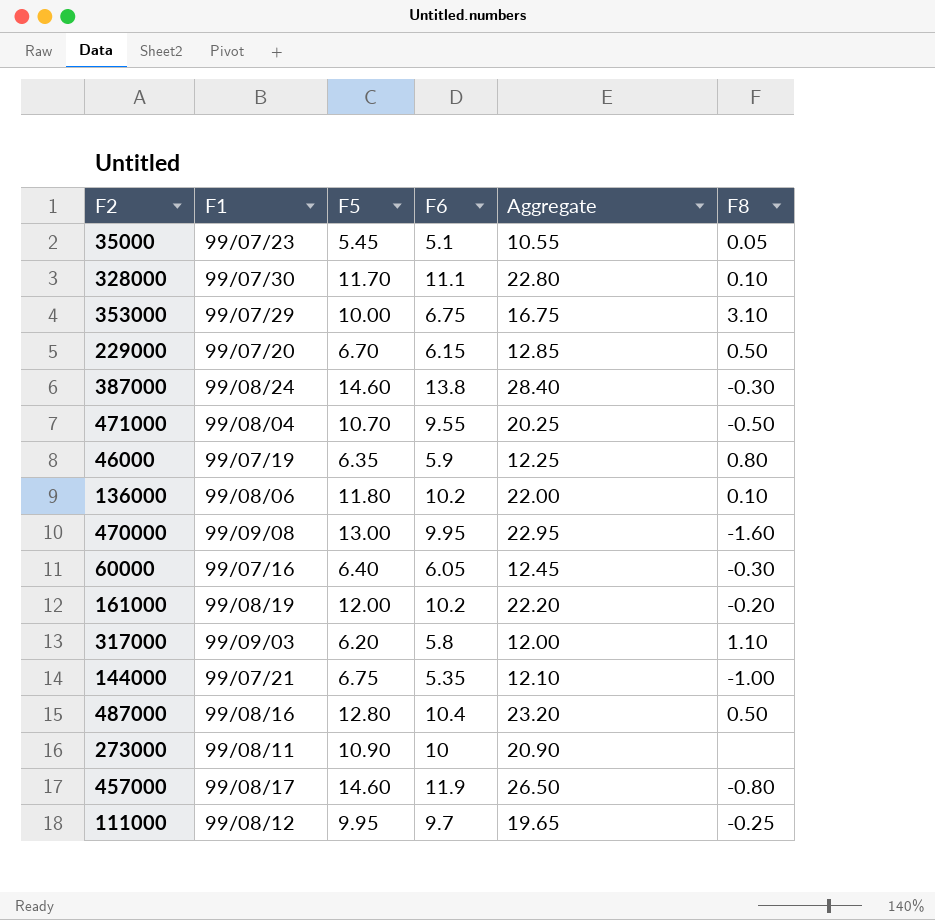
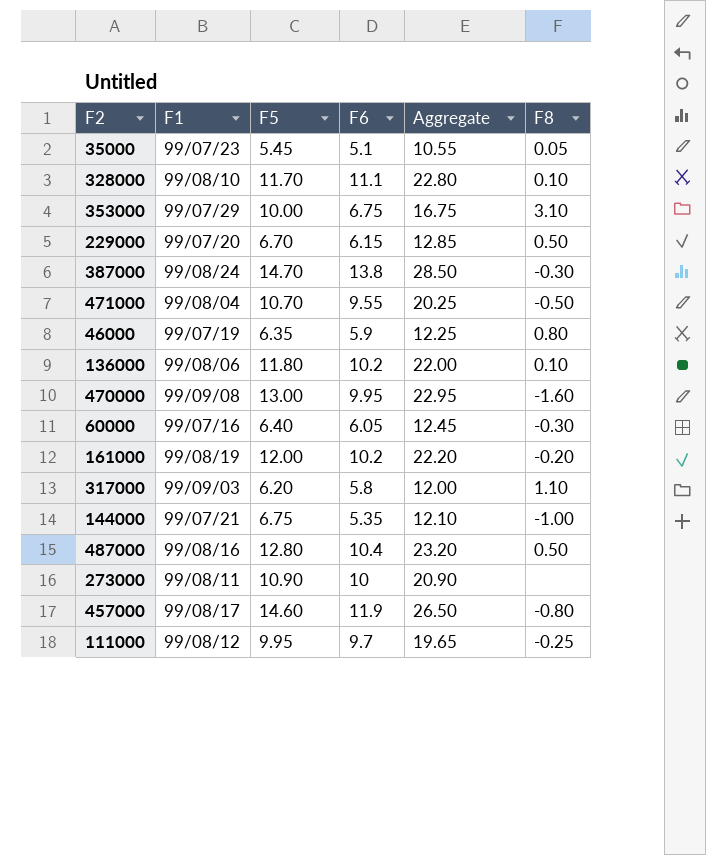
328000 | F1: 99/07/30 -> 99/08/10
387000 | F5: 14.60 -> 14.70
387000 | Aggregate: 28.40 -> 28.50

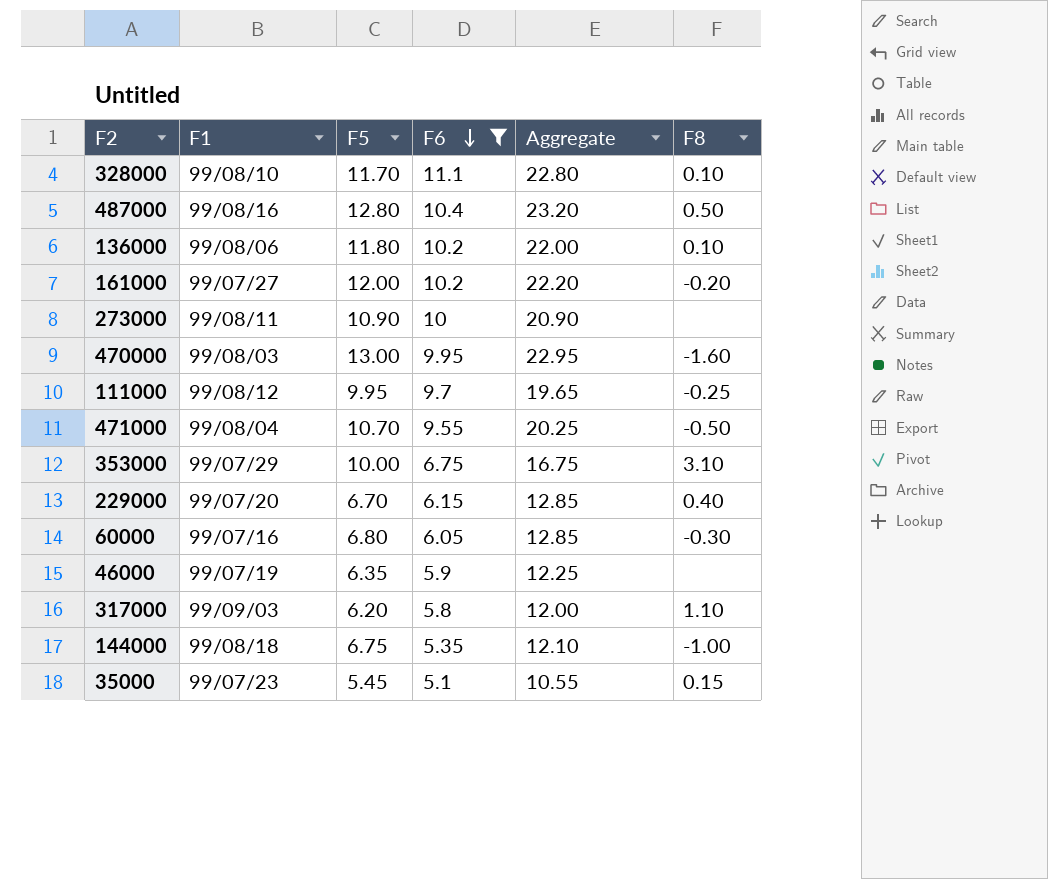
filter: none -> F6 <= 11.1
row order: none -> F6 descending
161000 | F1: 99/08/19 -> 99/07/27
470000 | F1: 99/09/08 -> 99/08/03
229000 | F8: 0.50 -> 0.40
60000 | F5: 6.40 -> 6.80
60000 | Aggregate: 12.45 -> 12.85
46000 | F8: 0.80 -> none
144000 | F1: 99/07/21 -> 99/08/18
35000 | F8: 0.05 -> 0.15

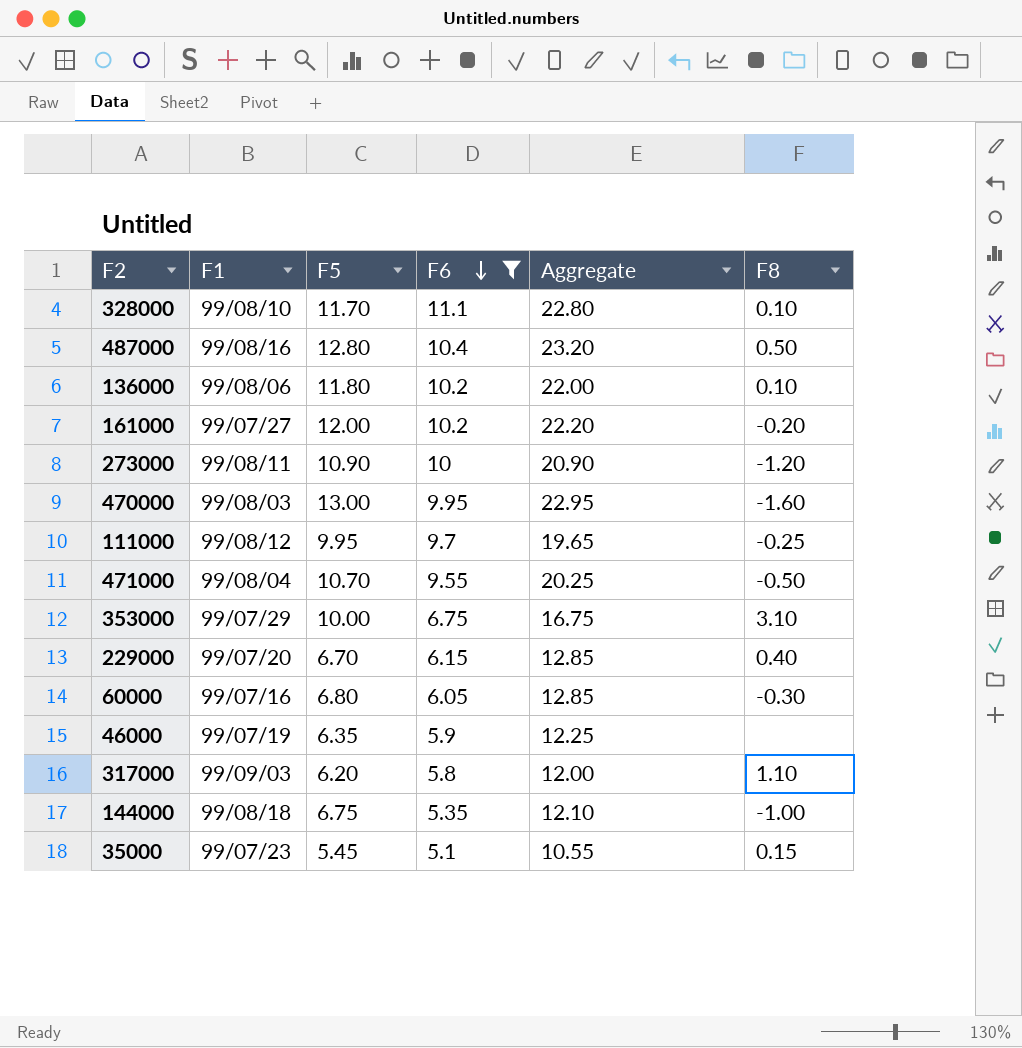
273000 | F8: none -> -1.20

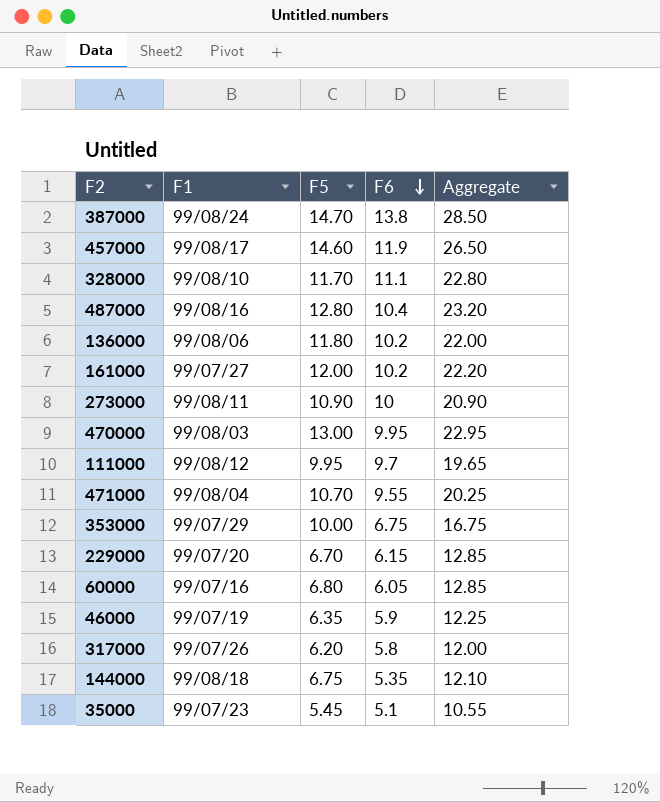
filter: F6 <= 11.1 -> none
column F8 | position: 6 -> none
317000 | F1: 99/09/03 -> 99/07/26

